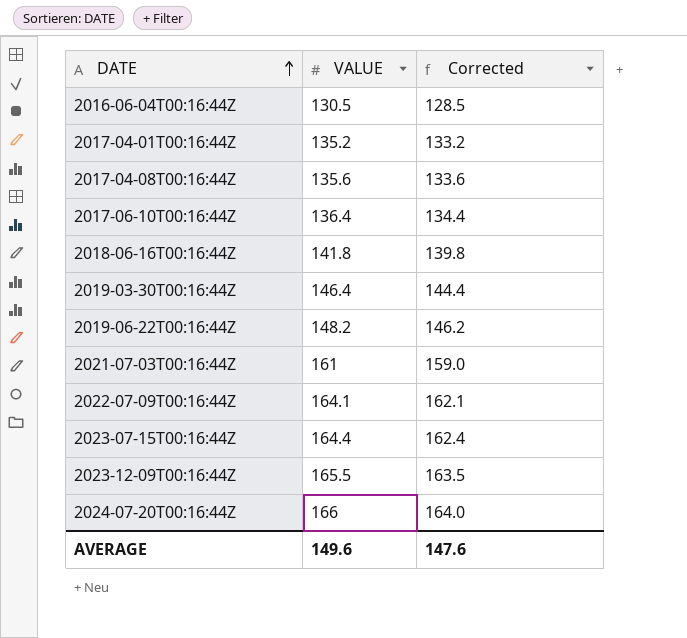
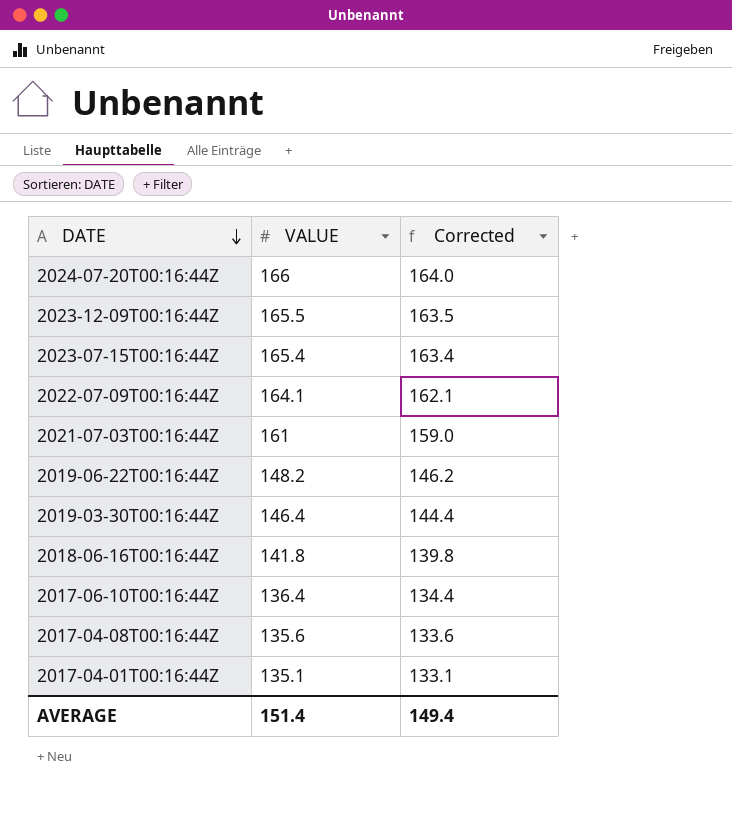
row order: DATE ascending -> DATE descending
row 2016-06-04T00:16:44Z: 130.5 | 128.5 -> none
2023-07-15T00:16:44Z | VALUE: 164.4 -> 165.4
2023-07-15T00:16:44Z | Corrected: 162.4 -> 163.4
2017-04-01T00:16:44Z | VALUE: 135.2 -> 135.1
2017-04-01T00:16:44Z | Corrected: 133.2 -> 133.1
AVERAGE | VALUE: 149.6 -> 151.4
AVERAGE | Corrected: 147.6 -> 149.4

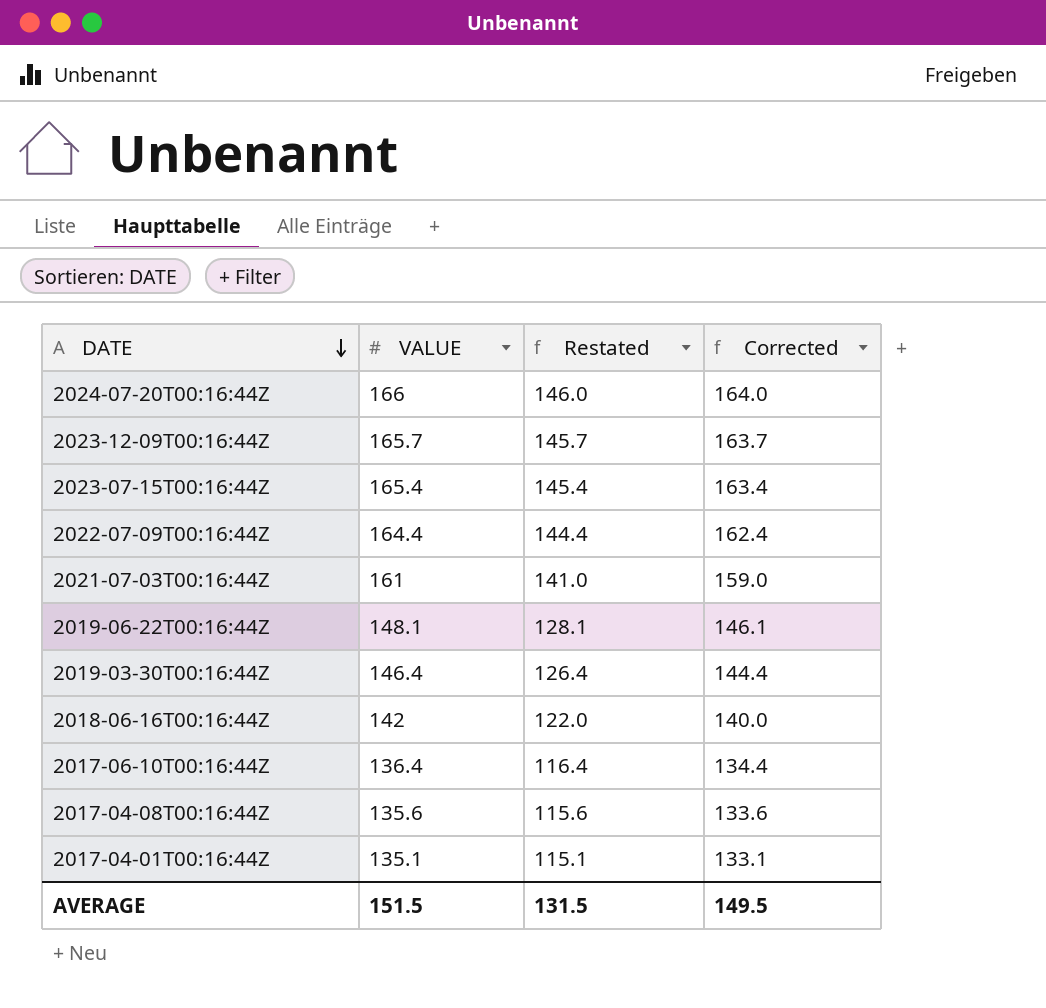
column Restated | formula: none -> [VALUE] - 20
2023-12-09T00:16:44Z | VALUE: 165.5 -> 165.7
2023-12-09T00:16:44Z | Corrected: 163.5 -> 163.7
2022-07-09T00:16:44Z | VALUE: 164.1 -> 164.4
2022-07-09T00:16:44Z | Corrected: 162.1 -> 162.4
2019-06-22T00:16:44Z | VALUE: 148.2 -> 148.1
2019-06-22T00:16:44Z | Corrected: 146.2 -> 146.1
2018-06-16T00:16:44Z | VALUE: 141.8 -> 142
2018-06-16T00:16:44Z | Corrected: 139.8 -> 140.0
AVERAGE | VALUE: 151.4 -> 151.5
AVERAGE | Corrected: 149.4 -> 149.5

